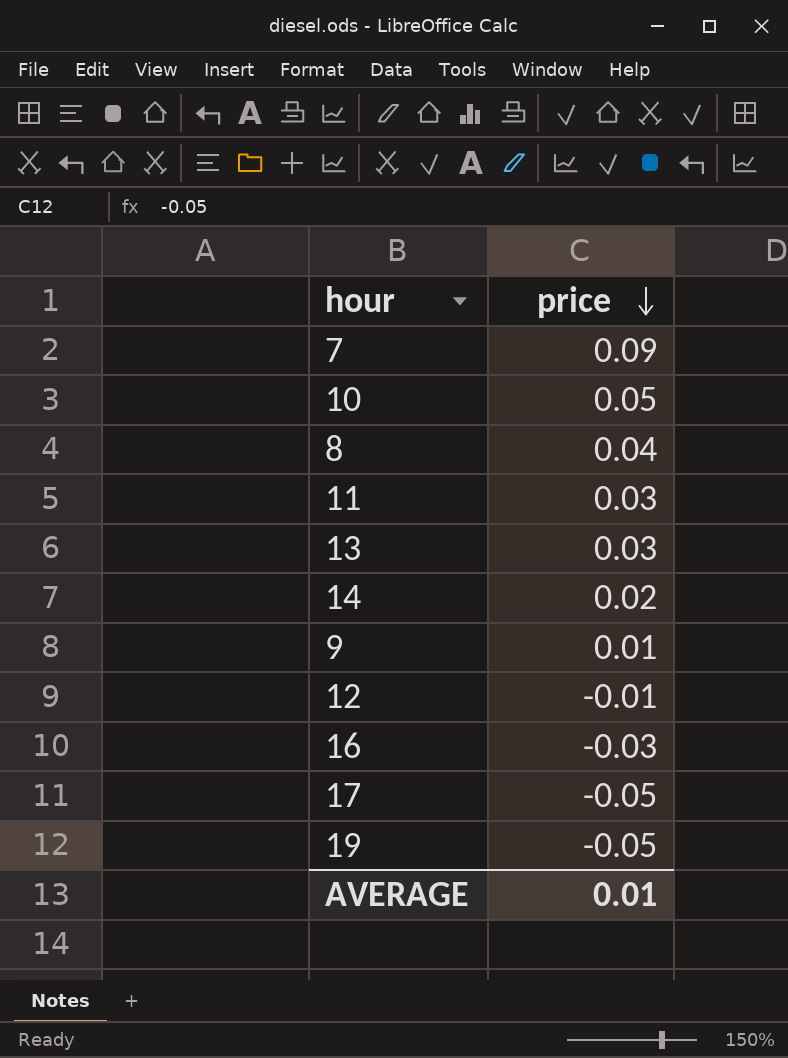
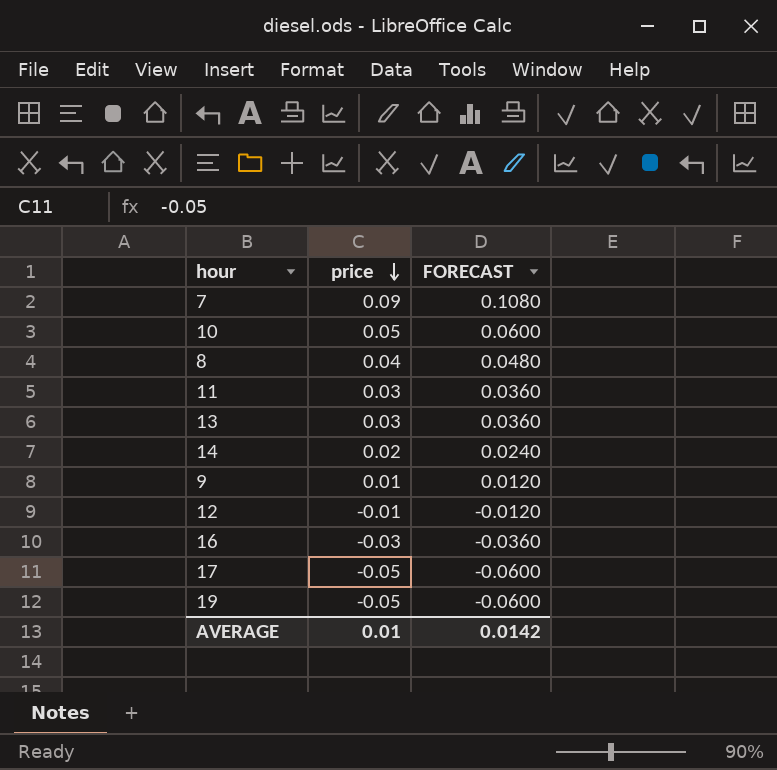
column FORECAST | formula: none -> [price] * 1.2

